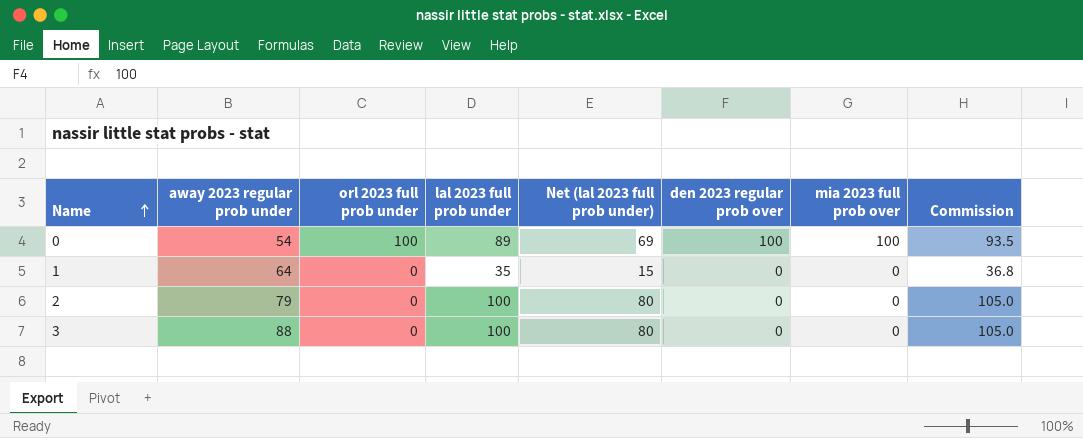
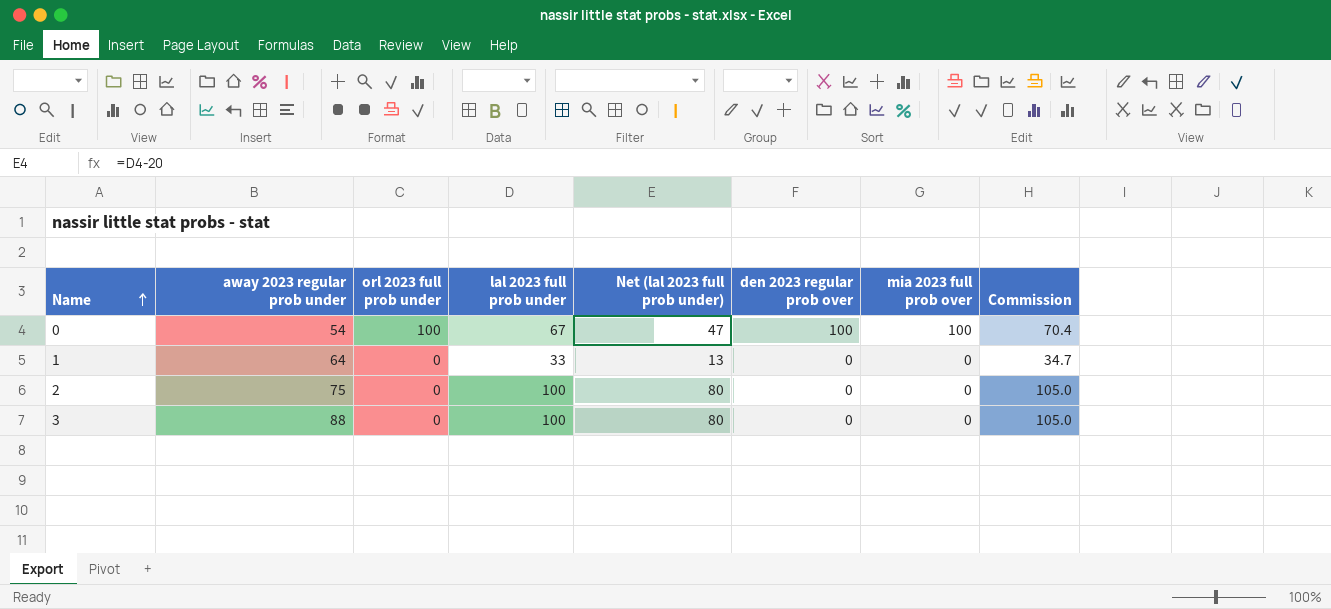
0 | lal 2023 full prob under: 89 -> 67
0 | Net (lal 2023 full prob under): 69 -> 47
0 | Commission: 93.5 -> 70.4
1 | lal 2023 full prob under: 35 -> 33
1 | Net (lal 2023 full prob under): 15 -> 13
1 | Commission: 36.8 -> 34.7
2 | away 2023 regular prob under: 79 -> 75

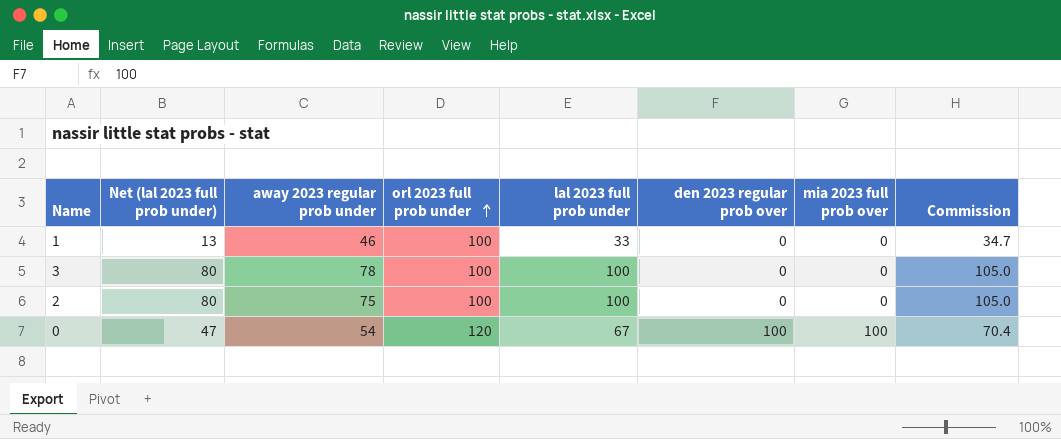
row order: Name ascending -> orl 2023 full prob under ascending
column Net (lal 2023 full prob under) | position: 5 -> 2
1 | away 2023 regular prob under: 64 -> 46
1 | orl 2023 full prob under: 0 -> 100
3 | away 2023 regular prob under: 88 -> 78
3 | orl 2023 full prob under: 0 -> 100
2 | orl 2023 full prob under: 0 -> 100
0 | orl 2023 full prob under: 100 -> 120

